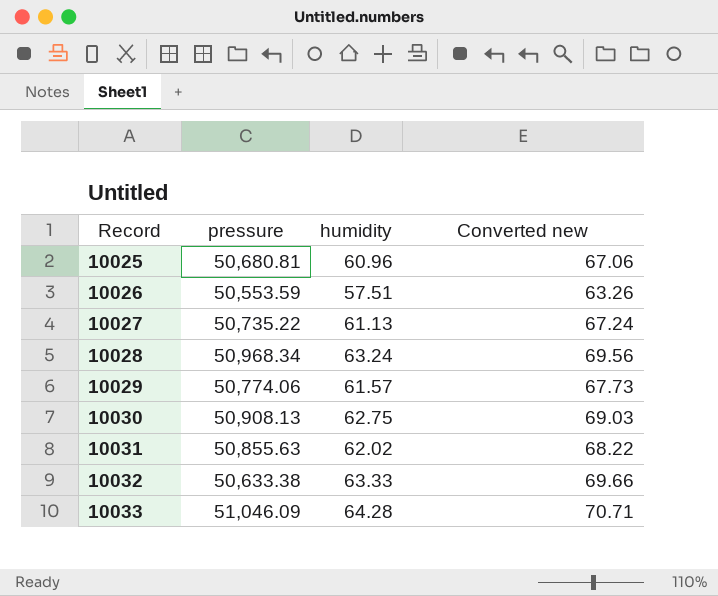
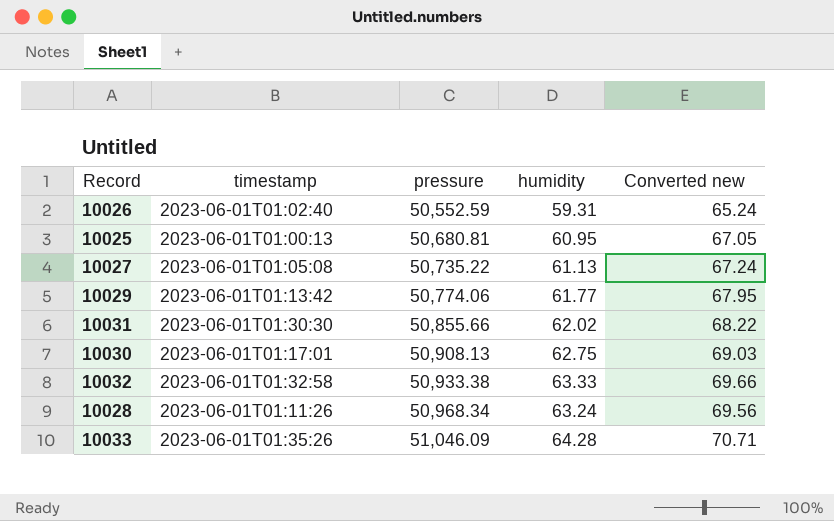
row order: Record ascending -> pressure ascending
column timestamp | position: none -> 2
10026 | pressure: 50,553.59 -> 50,552.59
10026 | humidity: 57.51 -> 59.31
10026 | Converted new: 63.26 -> 65.24
10025 | humidity: 60.96 -> 60.95
10025 | Converted new: 67.06 -> 67.05
10029 | humidity: 61.57 -> 61.77
10029 | Converted new: 67.73 -> 67.95
10031 | pressure: 50,855.63 -> 50,855.66
10032 | pressure: 50,633.38 -> 50,933.38

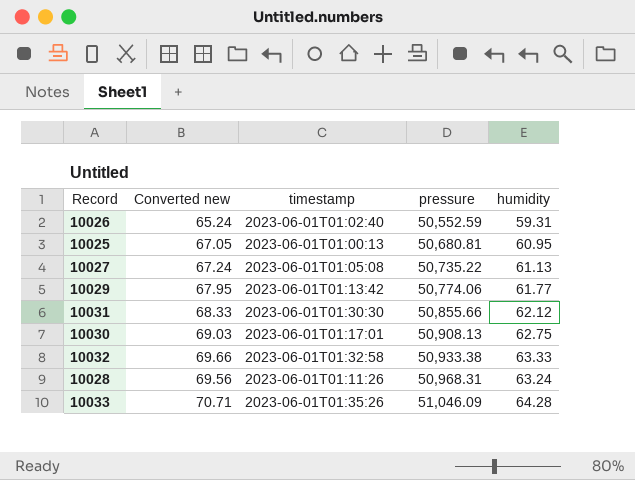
column Converted new | position: 5 -> 2
10031 | Converted new: 68.22 -> 68.33
10031 | humidity: 62.02 -> 62.12
10028 | pressure: 50,968.34 -> 50,968.31

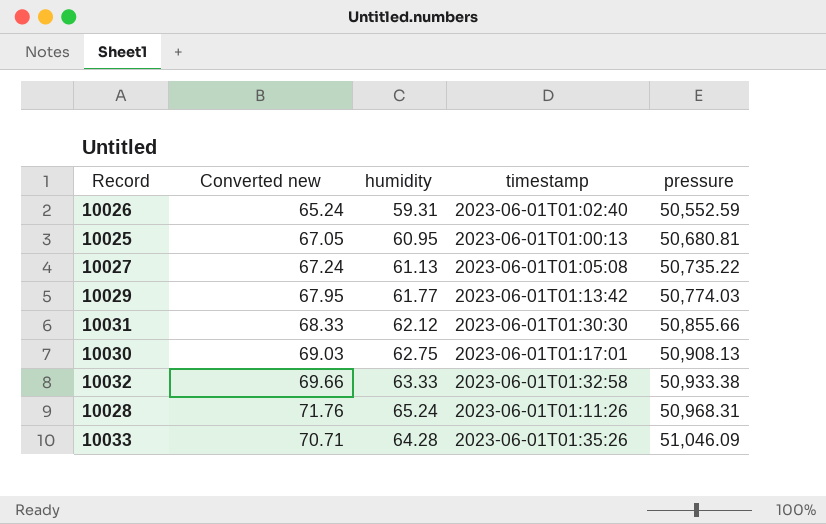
column humidity | position: 5 -> 3
10029 | pressure: 50,774.06 -> 50,774.03
10028 | Converted new: 69.56 -> 71.76
10028 | humidity: 63.24 -> 65.24

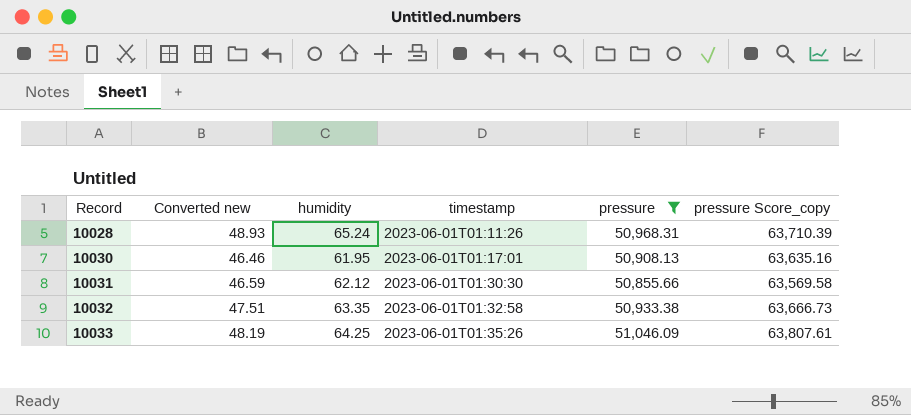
filter: none -> pressure >= 50,855.66
row order: pressure ascending -> Record ascending
column Converted new | formula: [humidity] * 1.1 -> [humidity] * 0.75
column pressure Score_copy | formula: none -> [pressure] * 1.25
10030 | humidity: 62.75 -> 61.95
10032 | humidity: 63.33 -> 63.35
10033 | humidity: 64.28 -> 64.25

